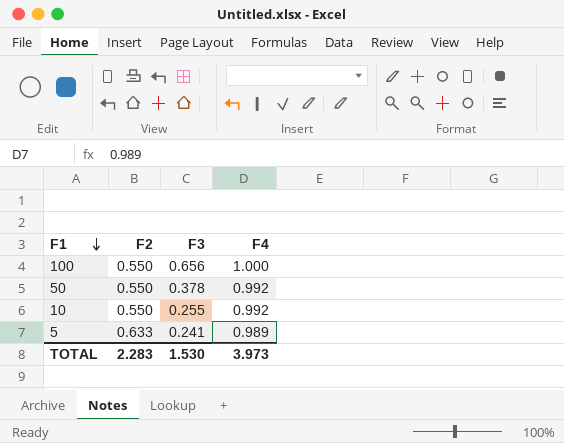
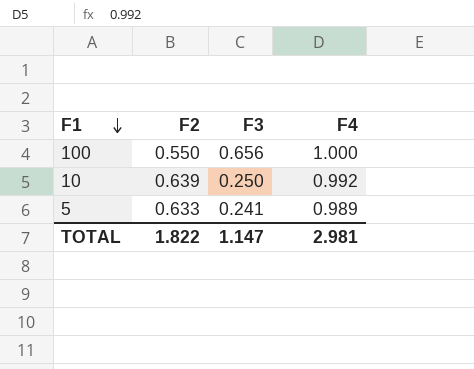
row 50: 0.550 | 0.378 | 0.992 -> none
10 | F2: 0.550 -> 0.639
10 | F3: 0.255 -> 0.250
TOTAL | F2: 2.283 -> 1.822
TOTAL | F3: 1.530 -> 1.147
TOTAL | F4: 3.973 -> 2.981

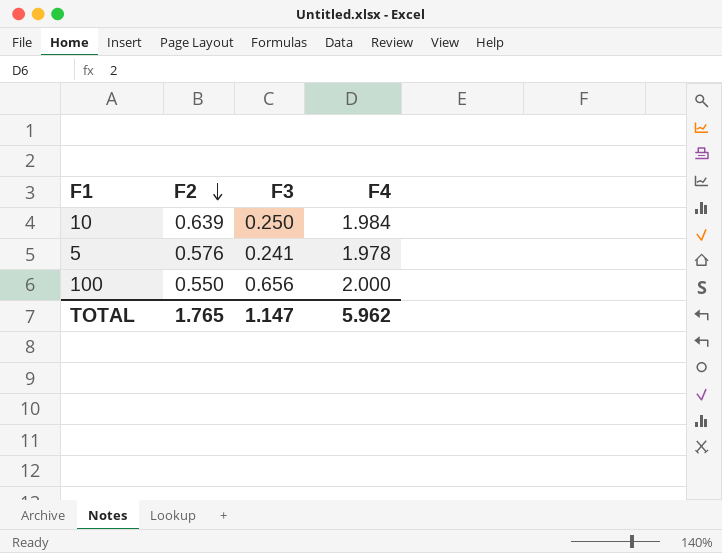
row order: F1 descending -> F2 descending
10 | F4: 0.992 -> 1.984
5 | F2: 0.633 -> 0.576
5 | F4: 0.989 -> 1.978
100 | F4: 1.000 -> 2.000
TOTAL | F2: 1.822 -> 1.765
TOTAL | F4: 2.981 -> 5.962

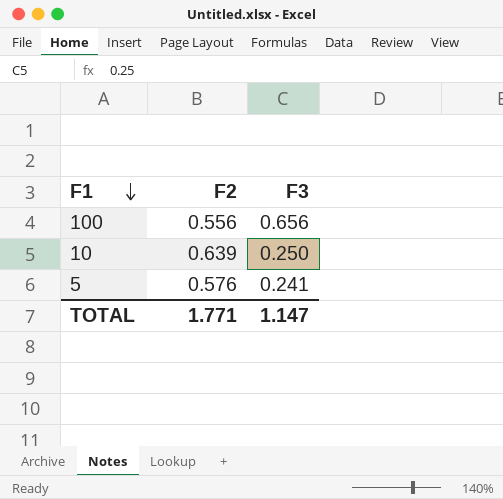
row order: F2 descending -> F1 descending
column F4 | position: 4 -> none
100 | F2: 0.550 -> 0.556
TOTAL | F2: 1.765 -> 1.771

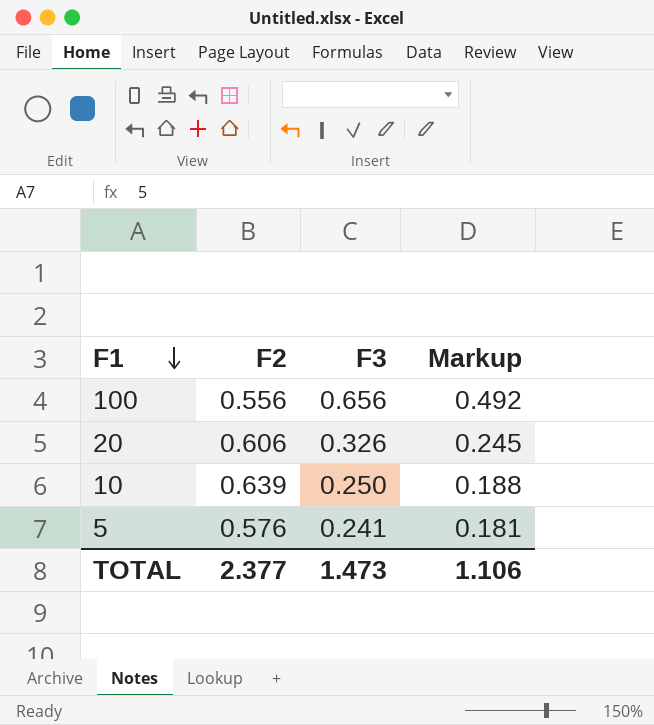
column Markup | formula: none -> [F3] * 0.75
row 20: none -> 0.606 | 0.326 | 0.245
TOTAL | F2: 1.771 -> 2.377
TOTAL | F3: 1.147 -> 1.473

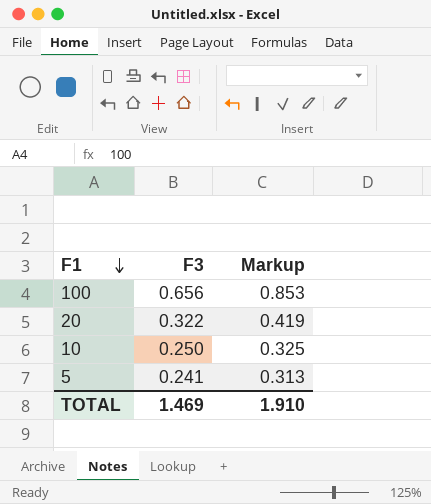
column F2 | position: 2 -> none
column Markup | formula: [F3] * 0.75 -> [F3] * 1.3
20 | F3: 0.326 -> 0.322
TOTAL | F3: 1.473 -> 1.469
TOTAL | Markup: 1.106 -> 1.910

